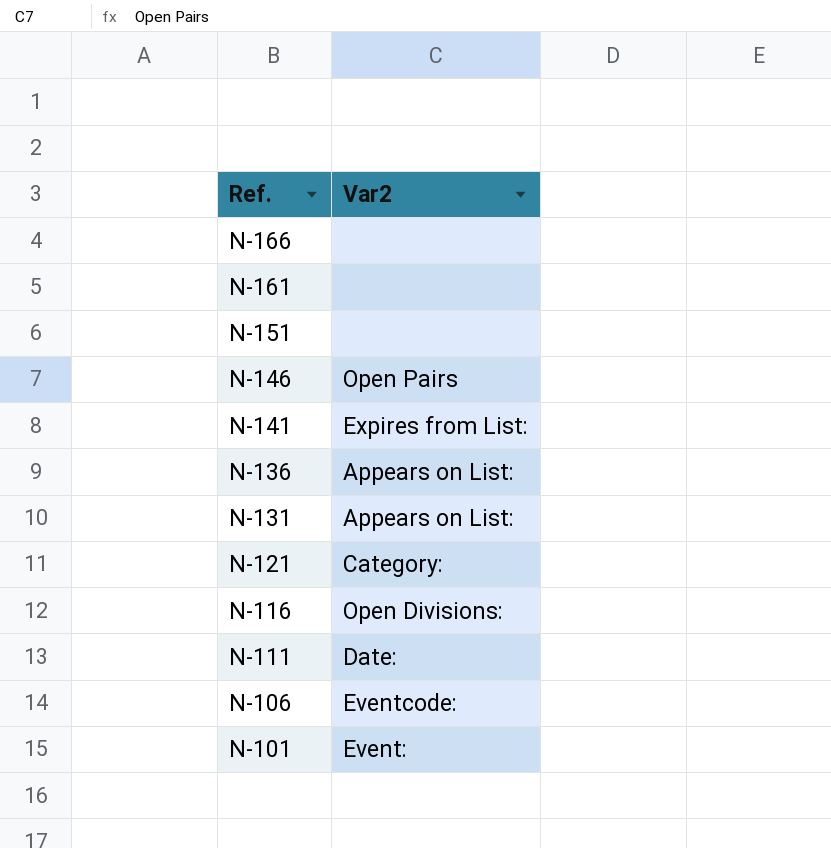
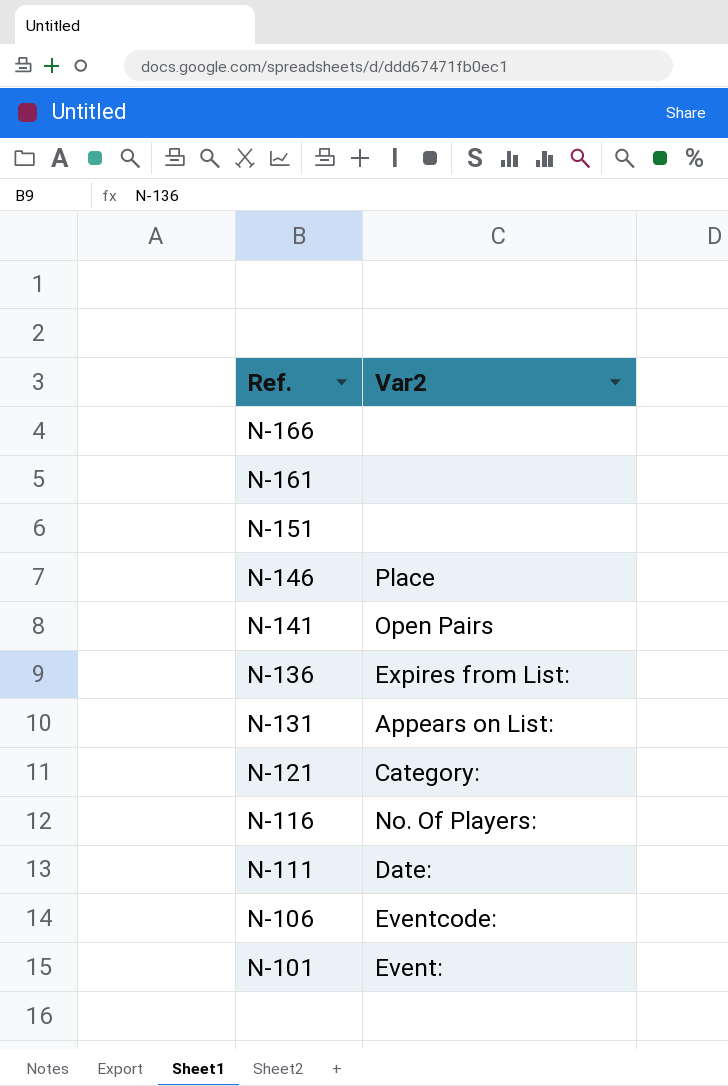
N-146 | Var2: Open Pairs -> Place
N-141 | Var2: Expires from List: -> Open Pairs
N-136 | Var2: Appears on List: -> Expires from List:
N-116 | Var2: Open Divisions: -> No. Of Players:

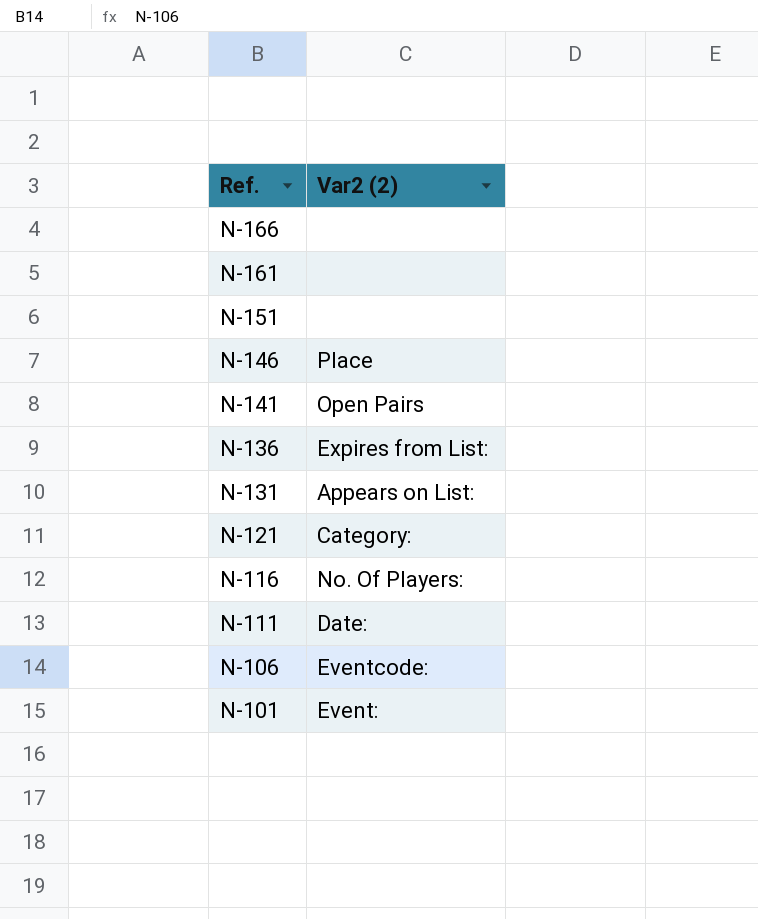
column name: Var2 -> Var2 (2)

